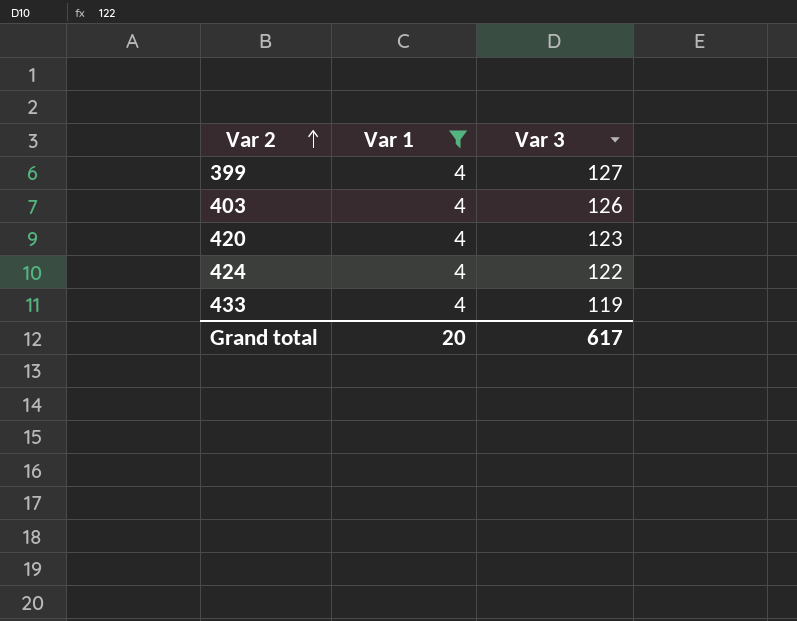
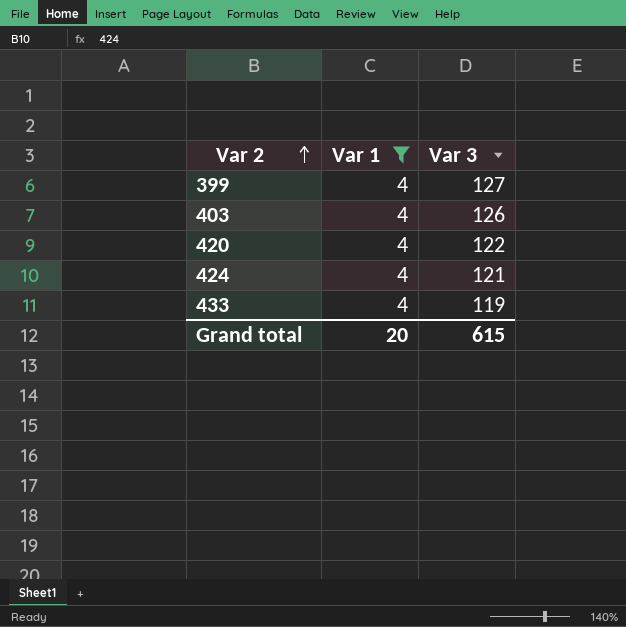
420 | Var 3: 123 -> 122
424 | Var 3: 122 -> 121
Grand total | Var 3: 617 -> 615

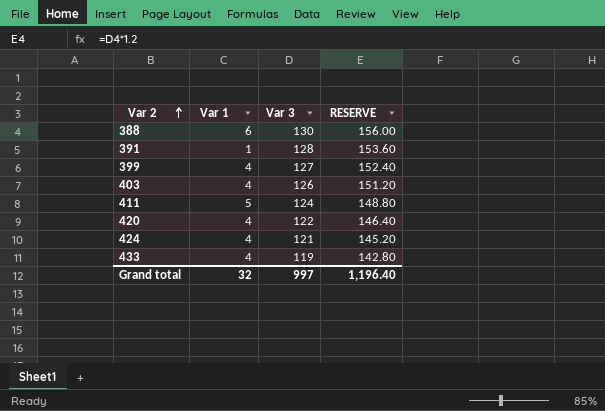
filter: Var 1 = 4 -> none
column RESERVE | formula: none -> [Var 3] * 1.2
Grand total | Var 1: 20 -> 32
Grand total | Var 3: 615 -> 997

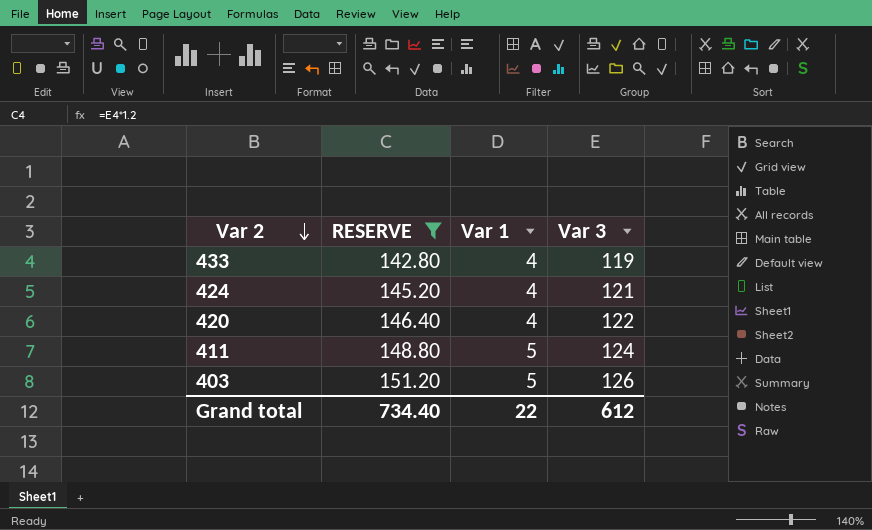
filter: none -> RESERVE <= 151.20
row order: Var 2 ascending -> Var 2 descending
column RESERVE | position: 4 -> 2
403 | Var 1: 4 -> 5
Grand total | RESERVE: 1,196.40 -> 734.40
Grand total | Var 1: 32 -> 22
Grand total | Var 3: 997 -> 612

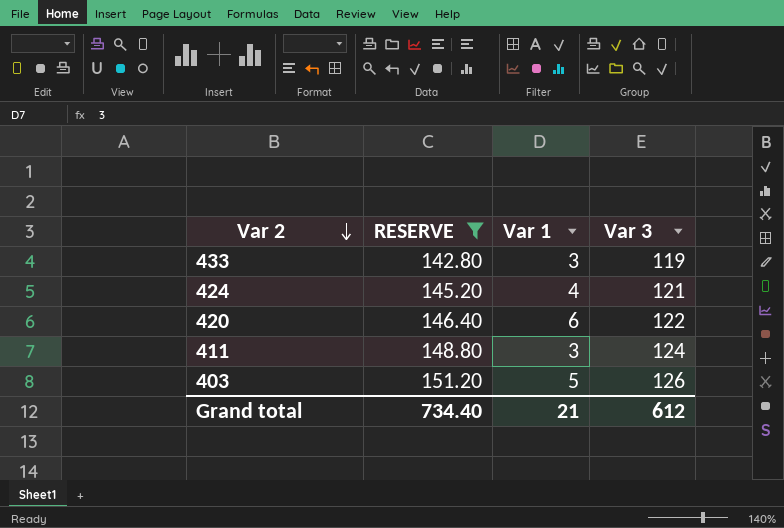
433 | Var 1: 4 -> 3
420 | Var 1: 4 -> 6
411 | Var 1: 5 -> 3
Grand total | Var 1: 22 -> 21

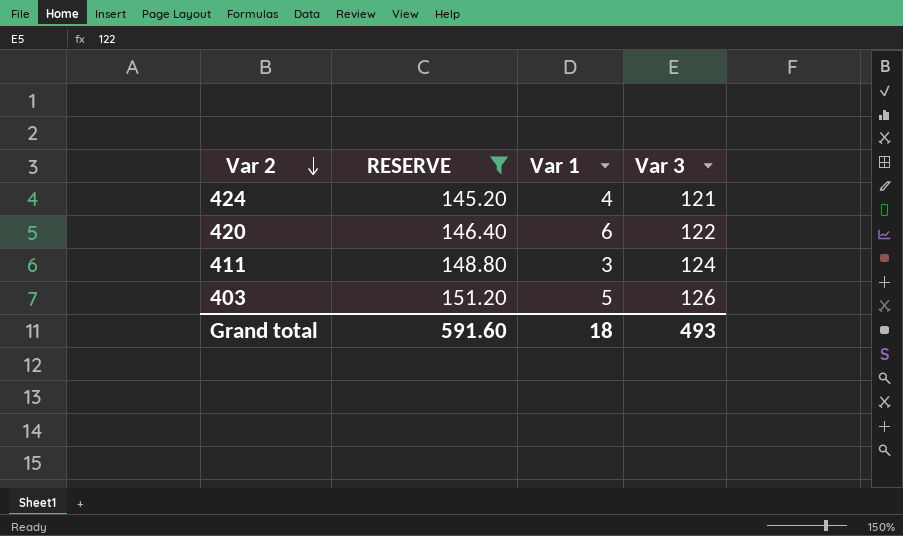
row 433: 142.80 | 3 | 119 -> none
Grand total | RESERVE: 734.40 -> 591.60
Grand total | Var 1: 21 -> 18
Grand total | Var 3: 612 -> 493

